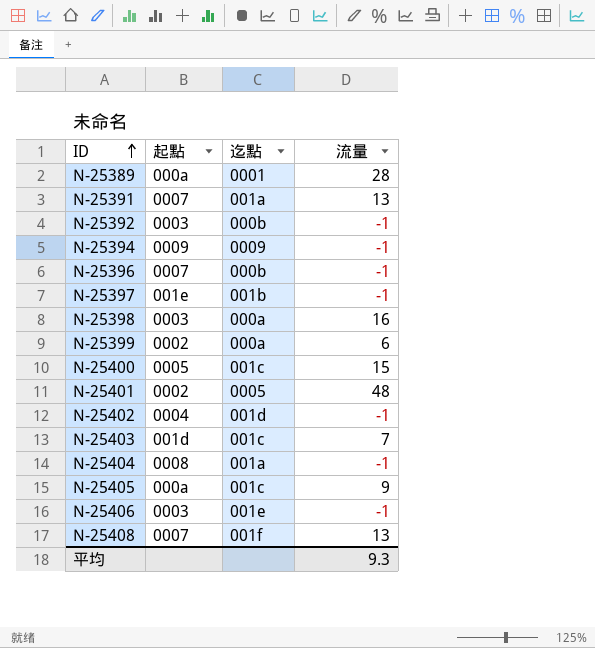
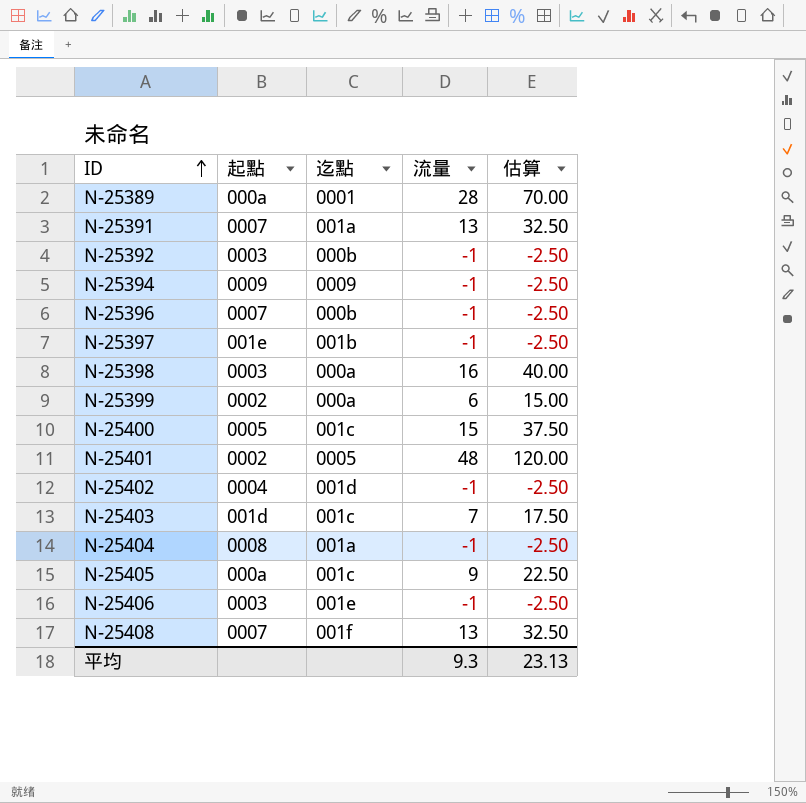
column 估算 | formula: none -> [流量] * 2.5

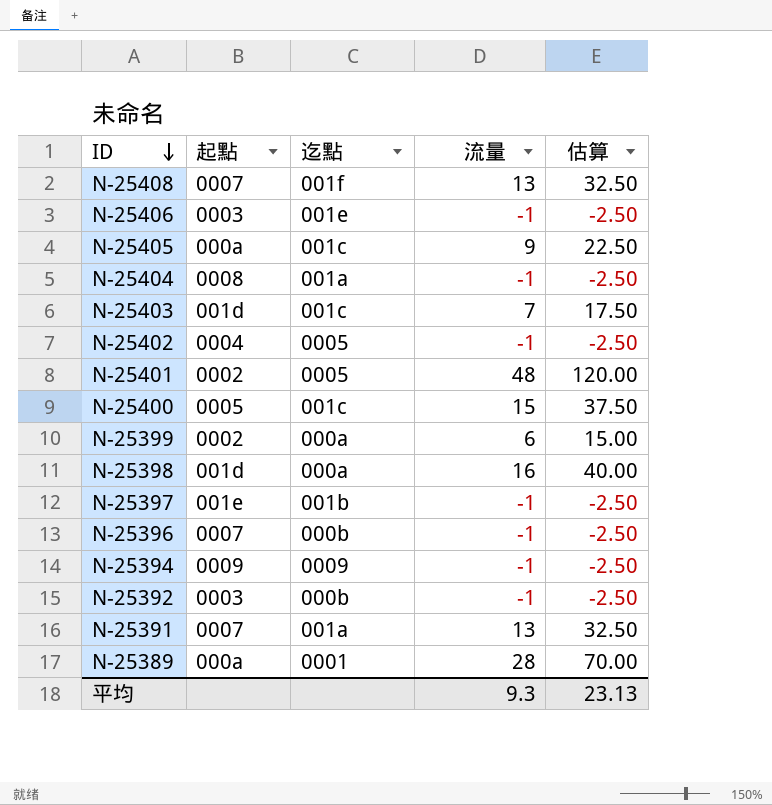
row order: ID ascending -> ID descending
N-25402 | 迄點: 001d -> 0005
N-25398 | 起點: 0003 -> 001d

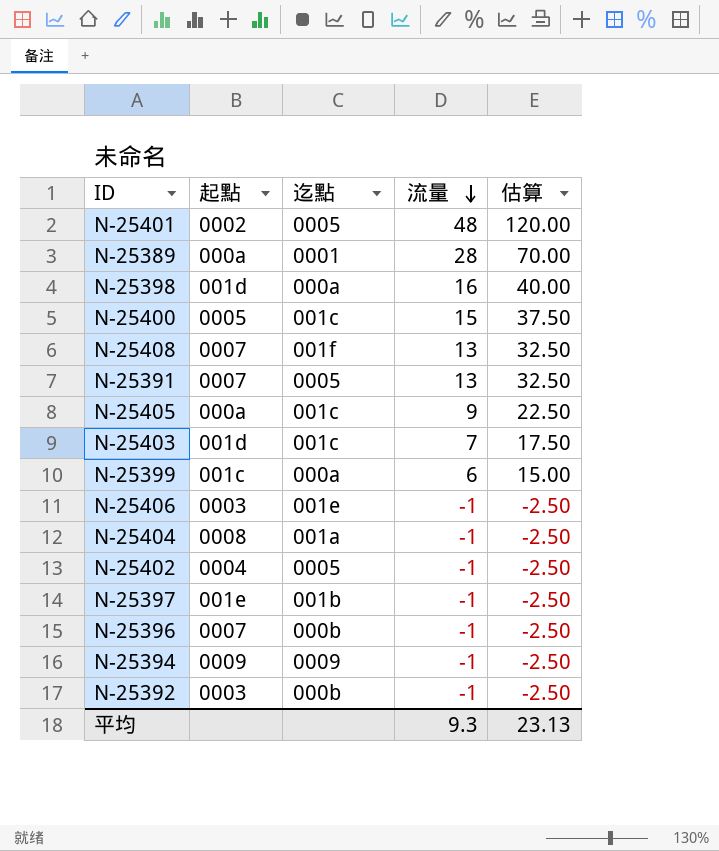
row order: ID descending -> 流量 descending
N-25391 | 迄點: 001a -> 0005
N-25399 | 起點: 0002 -> 001c

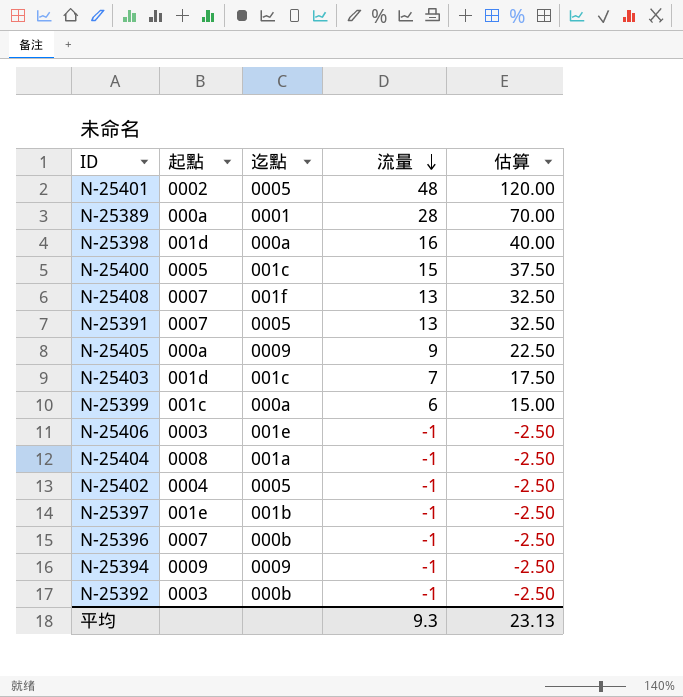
N-25405 | 迄點: 001c -> 0009

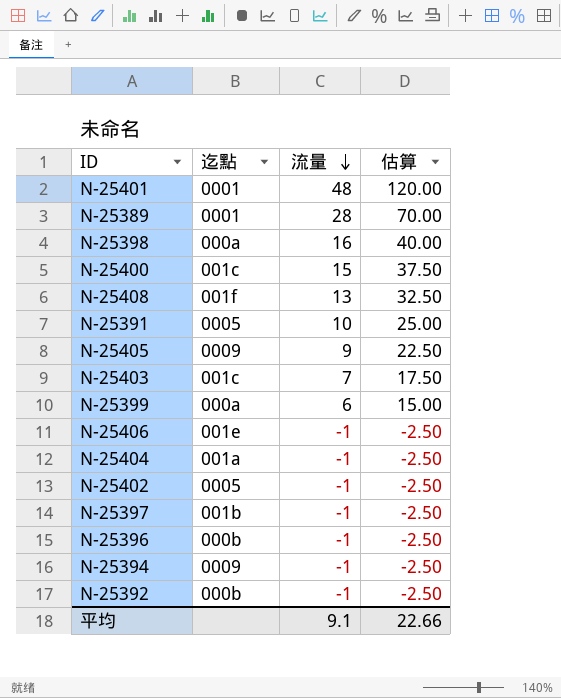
column 起點 | position: 2 -> none
N-25401 | 迄點: 0005 -> 0001
N-25391 | 流量: 13 -> 10
N-25391 | 估算: 32.50 -> 25.00
平均 | 流量: 9.3 -> 9.1
平均 | 估算: 23.13 -> 22.66

